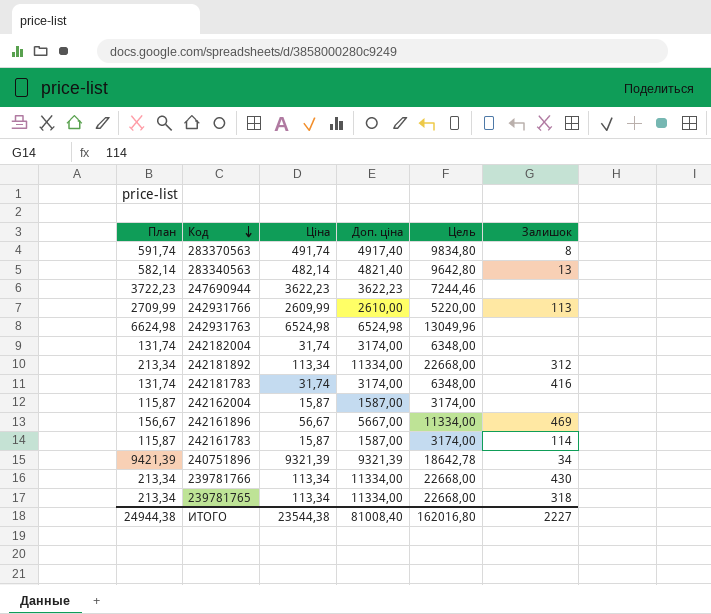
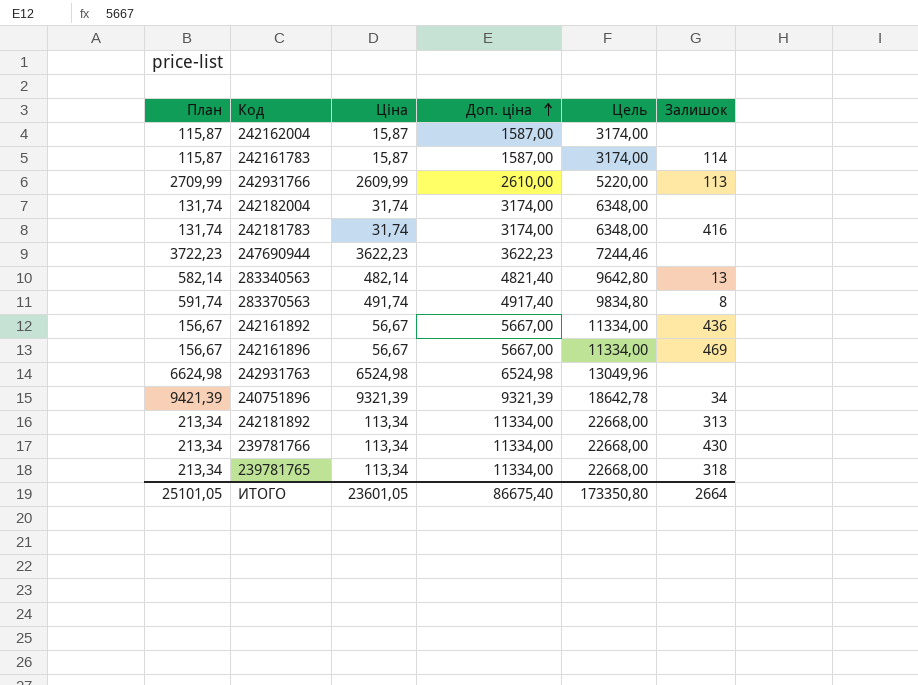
row order: Код descending -> Доп. ціна ascending
row 242161892: none -> 156,67 | 56,67 | 5667,00 | 11334,00 | 436
242181892 | Залишок: 312 -> 313
ИТОГО | План: 24944,38 -> 25101,05
ИТОГО | Ціна: 23544,38 -> 23601,05
ИТОГО | Доп. ціна: 81008,40 -> 86675,40
ИТОГО | Цель: 162016,80 -> 173350,80
ИТОГО | Залишок: 2227 -> 2664

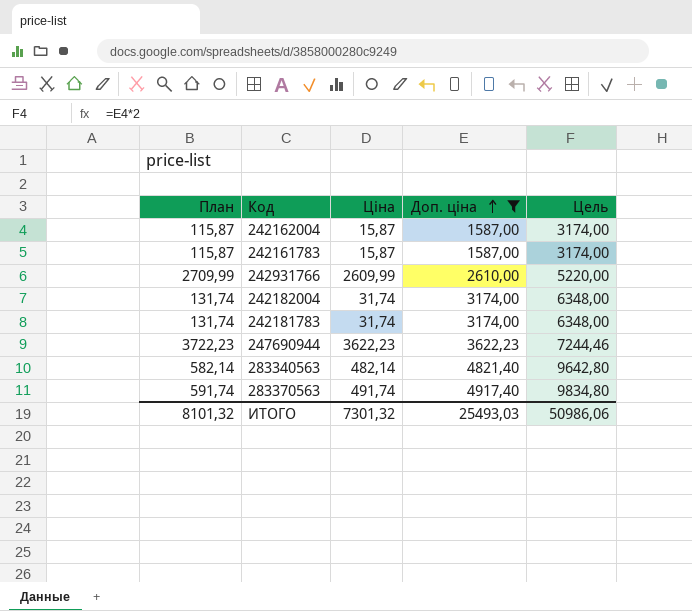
filter: none -> Доп. ціна <= 4917,40
column Залишок | position: 6 -> none
ИТОГО | План: 25101,05 -> 8101,32
ИТОГО | Ціна: 23601,05 -> 7301,32
ИТОГО | Доп. ціна: 86675,40 -> 25493,03
ИТОГО | Цель: 173350,80 -> 50986,06

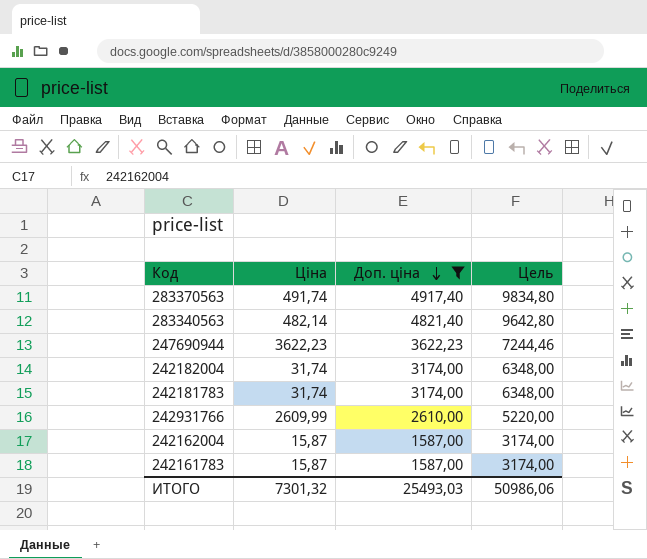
row order: Доп. ціна ascending -> Доп. ціна descending
column План | formula: [Ціна] + 100 -> none

